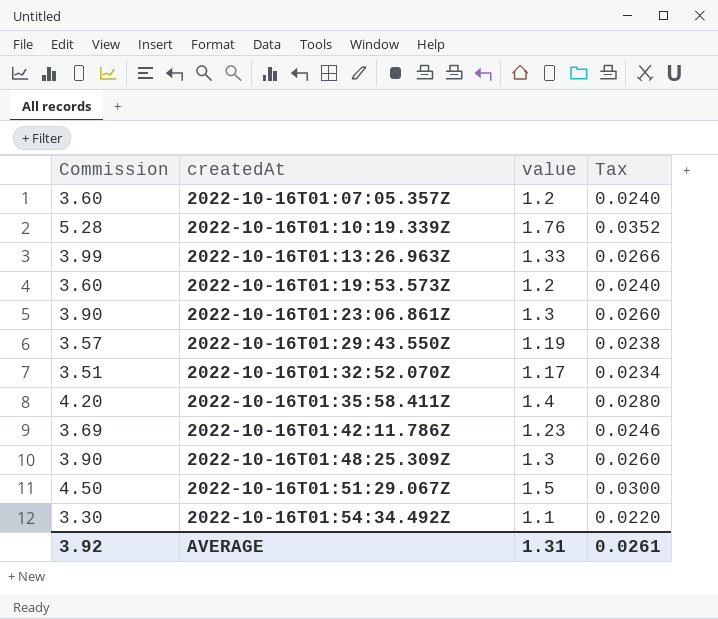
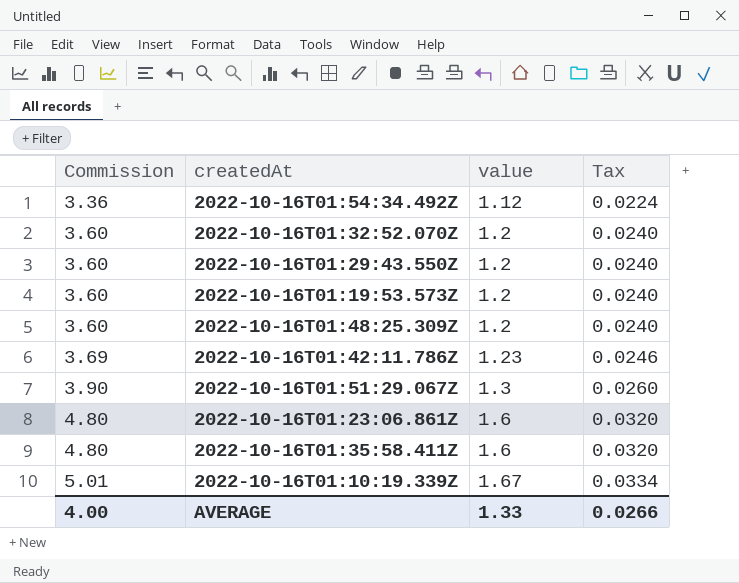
row order: createdAt ascending -> Commission ascending
row 2022-10-16T01:07:05.357Z: 3.60 | 1.2 | 0.0240 -> none
row 2022-10-16T01:13:26.963Z: 3.99 | 1.33 | 0.0266 -> none
2022-10-16T01:54:34.492Z | Commission: 3.30 -> 3.36
2022-10-16T01:54:34.492Z | value: 1.1 -> 1.12
2022-10-16T01:54:34.492Z | Tax: 0.0220 -> 0.0224
2022-10-16T01:32:52.070Z | Commission: 3.51 -> 3.60
2022-10-16T01:32:52.070Z | value: 1.17 -> 1.2
2022-10-16T01:32:52.070Z | Tax: 0.0234 -> 0.0240
2022-10-16T01:29:43.550Z | Commission: 3.57 -> 3.60
2022-10-16T01:29:43.550Z | value: 1.19 -> 1.2
2022-10-16T01:29:43.550Z | Tax: 0.0238 -> 0.0240
2022-10-16T01:48:25.309Z | Commission: 3.90 -> 3.60
2022-10-16T01:48:25.309Z | value: 1.3 -> 1.2
2022-10-16T01:48:25.309Z | Tax: 0.0260 -> 0.0240
2022-10-16T01:51:29.067Z | Commission: 4.50 -> 3.90
2022-10-16T01:51:29.067Z | value: 1.5 -> 1.3
2022-10-16T01:51:29.067Z | Tax: 0.0300 -> 0.0260
2022-10-16T01:23:06.861Z | Commission: 3.90 -> 4.80
2022-10-16T01:23:06.861Z | value: 1.3 -> 1.6
2022-10-16T01:23:06.861Z | Tax: 0.0260 -> 0.0320
2022-10-16T01:35:58.411Z | Commission: 4.20 -> 4.80
2022-10-16T01:35:58.411Z | value: 1.4 -> 1.6
2022-10-16T01:35:58.411Z | Tax: 0.0280 -> 0.0320
2022-10-16T01:10:19.339Z | Commission: 5.28 -> 5.01
2022-10-16T01:10:19.339Z | value: 1.76 -> 1.67
2022-10-16T01:10:19.339Z | Tax: 0.0352 -> 0.0334
AVERAGE | Commission: 3.92 -> 4.00
AVERAGE | value: 1.31 -> 1.33
AVERAGE | Tax: 0.0261 -> 0.0266

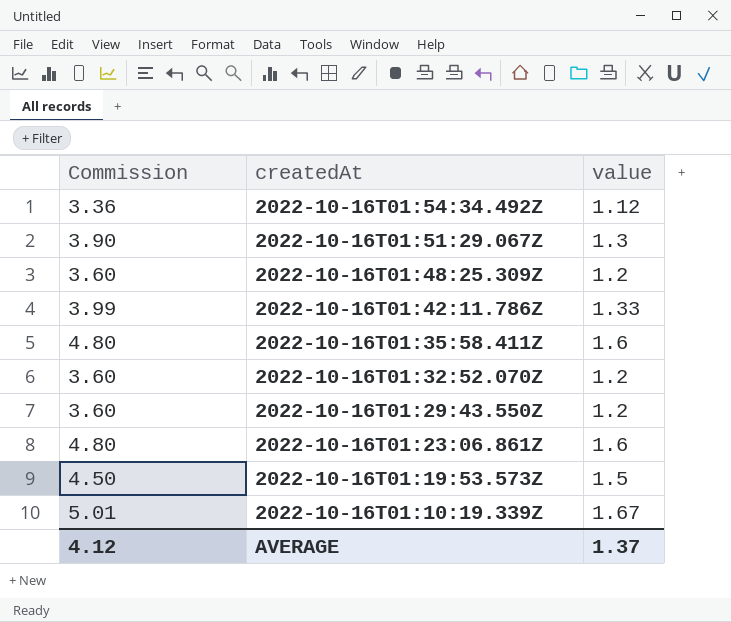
row order: Commission ascending -> createdAt descending
column Tax | formula: [value] * 0.02 -> none
2022-10-16T01:42:11.786Z | Commission: 3.69 -> 3.99
2022-10-16T01:42:11.786Z | value: 1.23 -> 1.33
2022-10-16T01:19:53.573Z | Commission: 3.60 -> 4.50
2022-10-16T01:19:53.573Z | value: 1.2 -> 1.5
AVERAGE | Commission: 4.00 -> 4.12
AVERAGE | value: 1.33 -> 1.37

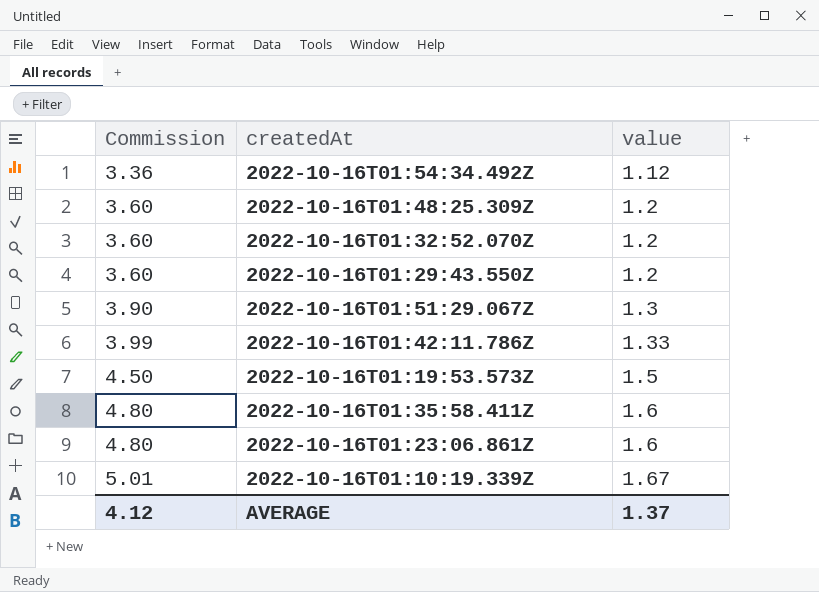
row order: createdAt descending -> Commission ascending

